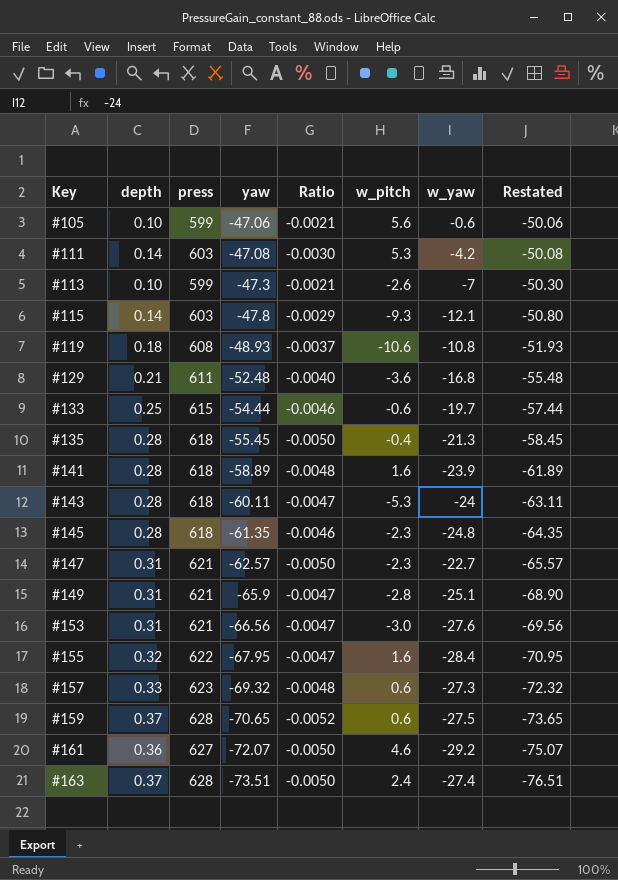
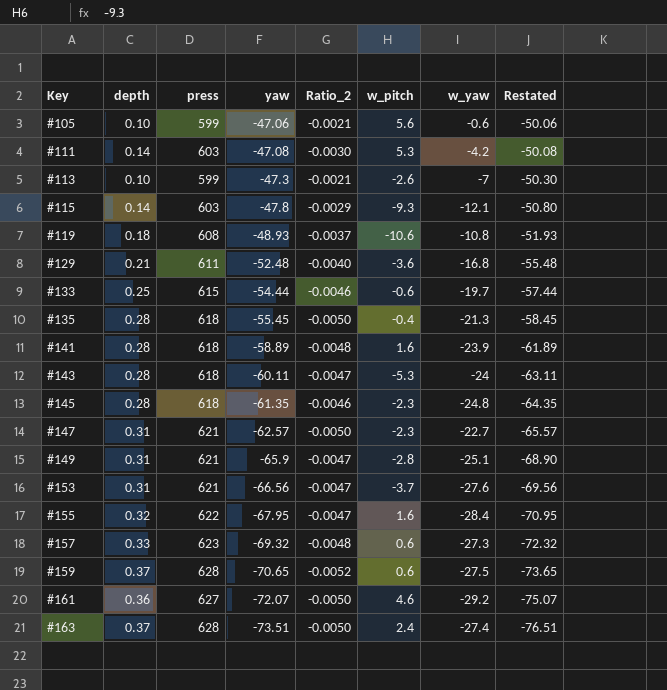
column name: Ratio -> Ratio_2
#153 | w_pitch: -3.0 -> -3.7

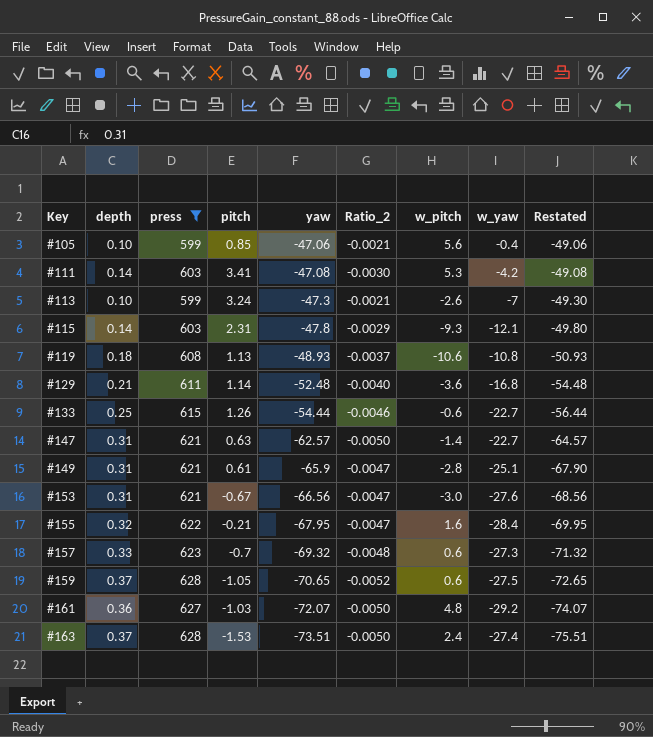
filter: none -> press != 618
column pitch | position: none -> 4
column Restated | formula: [yaw] - 3 -> [yaw] - 2
#105 | w_yaw: -0.6 -> -0.4
#133 | w_yaw: -19.7 -> -22.7
#147 | w_pitch: -2.3 -> -1.4
#153 | w_pitch: -3.7 -> -3.0
#161 | w_pitch: 4.6 -> 4.8

